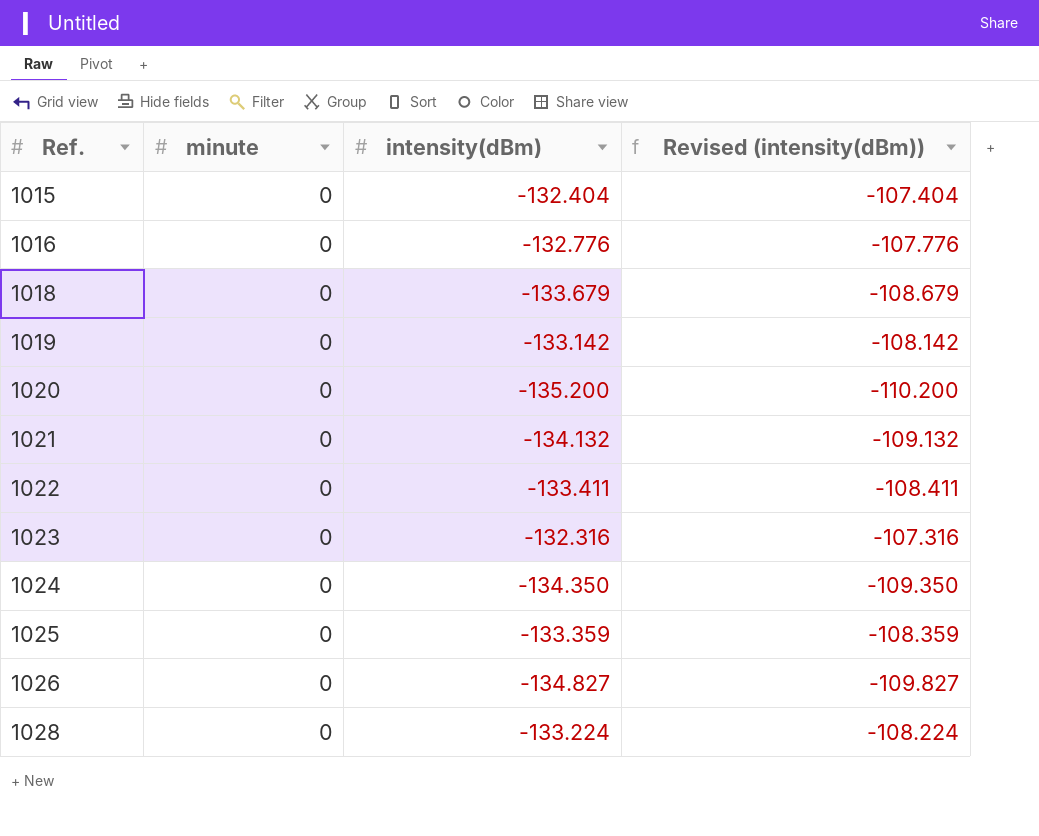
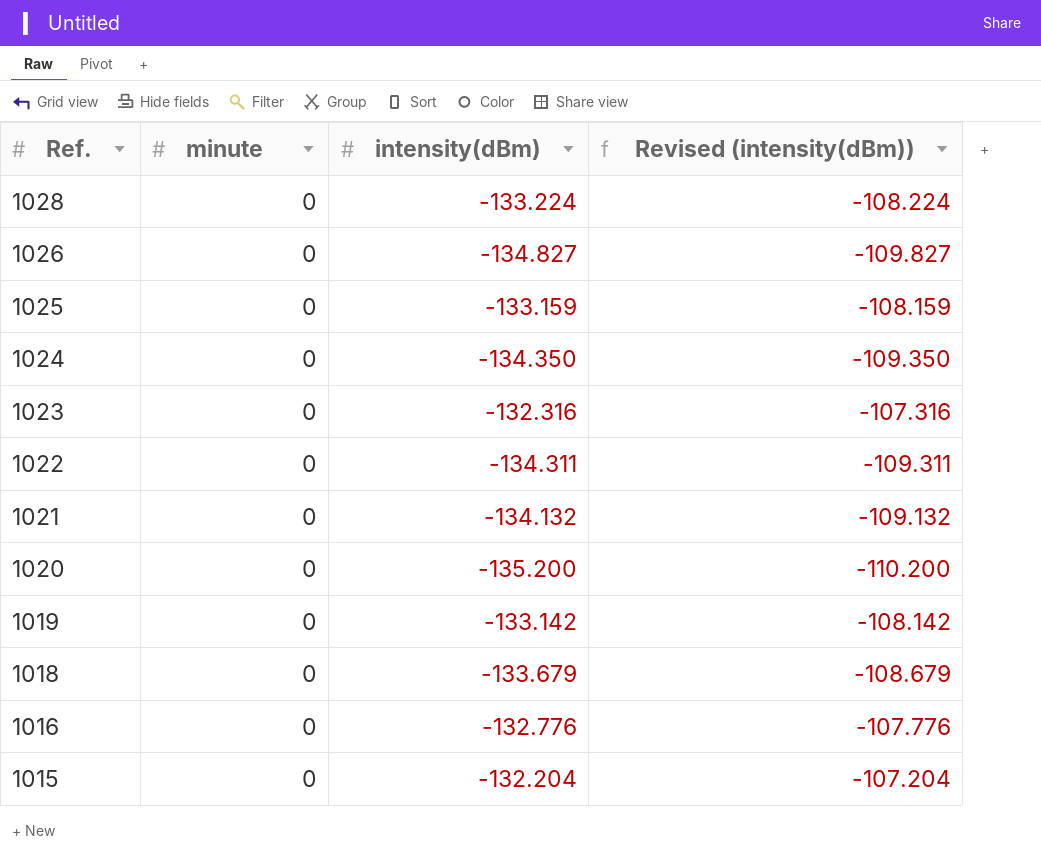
row order: Ref. ascending -> Ref. descending
1025 | intensity(dBm): -133.359 -> -133.159
1025 | Revised (intensity(dBm)): -108.359 -> -108.159
1022 | intensity(dBm): -133.411 -> -134.311
1022 | Revised (intensity(dBm)): -108.411 -> -109.311
1015 | intensity(dBm): -132.404 -> -132.204
1015 | Revised (intensity(dBm)): -107.404 -> -107.204

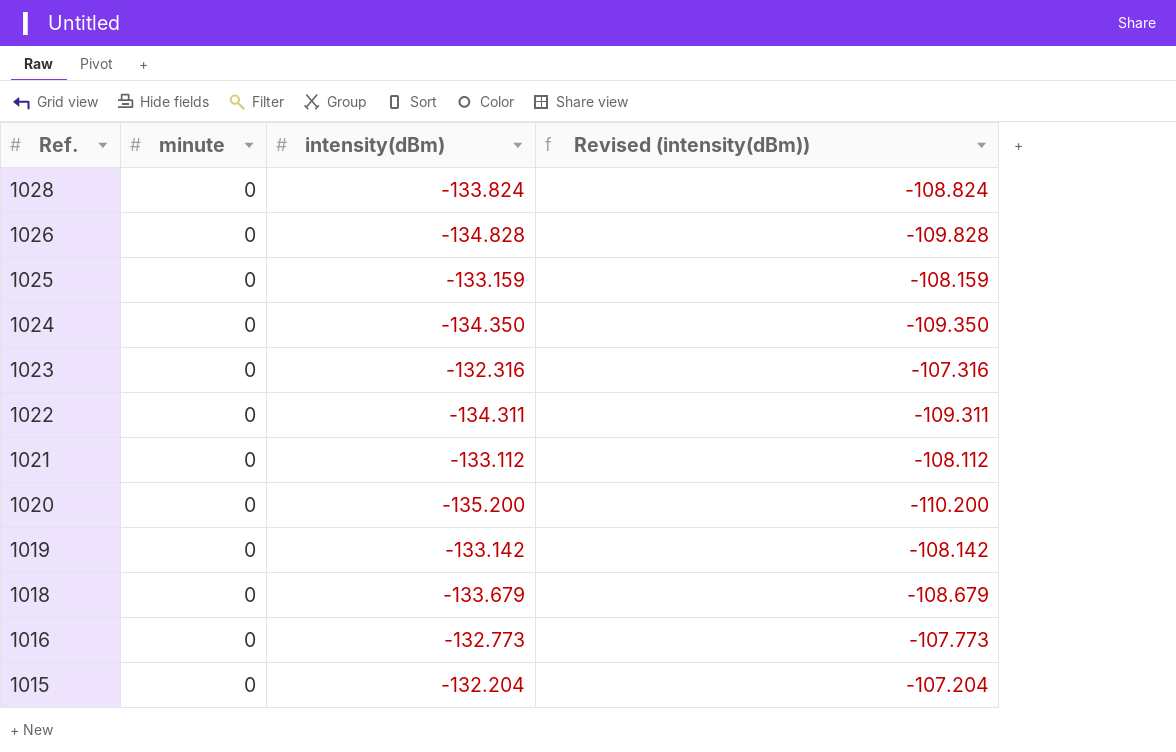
1028 | intensity(dBm): -133.224 -> -133.824
1028 | Revised (intensity(dBm)): -108.224 -> -108.824
1026 | intensity(dBm): -134.827 -> -134.828
1026 | Revised (intensity(dBm)): -109.827 -> -109.828
1021 | intensity(dBm): -134.132 -> -133.112
1021 | Revised (intensity(dBm)): -109.132 -> -108.112
1016 | intensity(dBm): -132.776 -> -132.773
1016 | Revised (intensity(dBm)): -107.776 -> -107.773

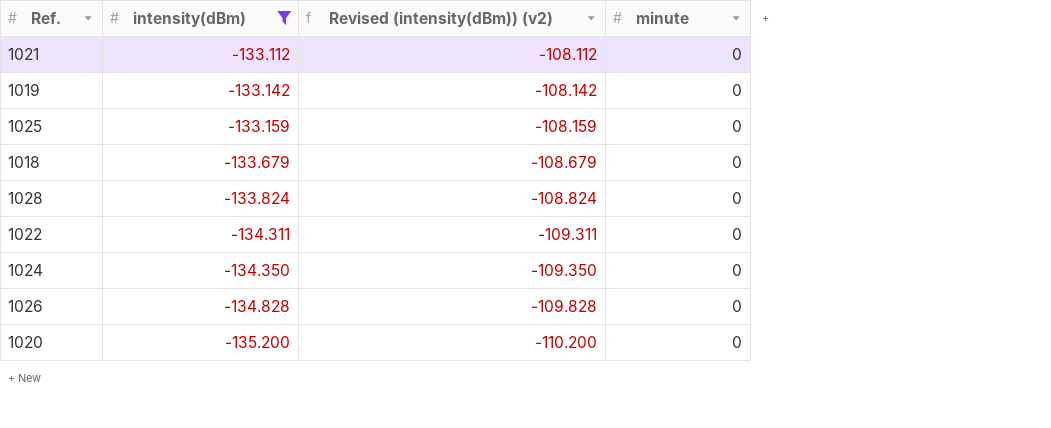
filter: none -> intensity(dBm) <= -133.112
row order: Ref. descending -> intensity(dBm) descending
column name: Revised (intensity(dBm)) -> Revised (intensity(dBm)) (v2)
column minute | position: 2 -> 4

